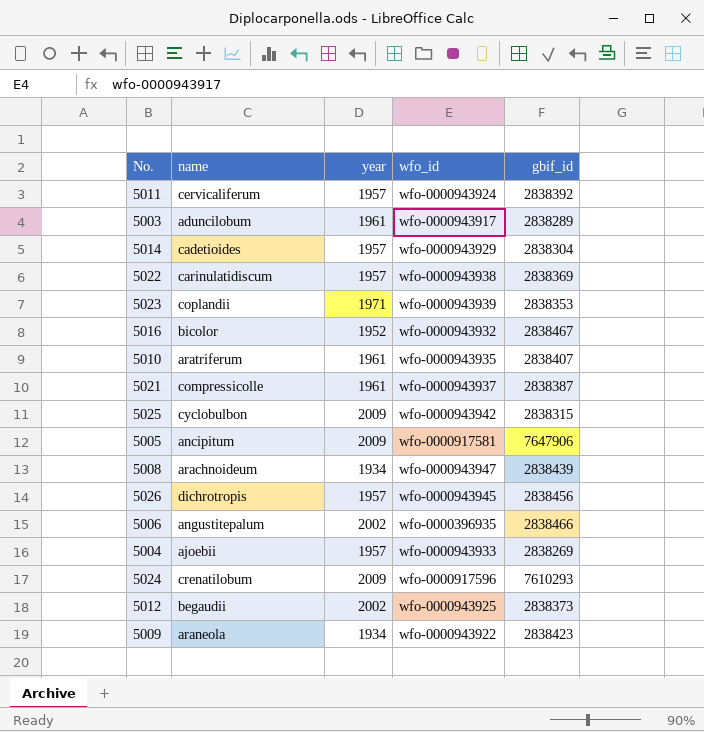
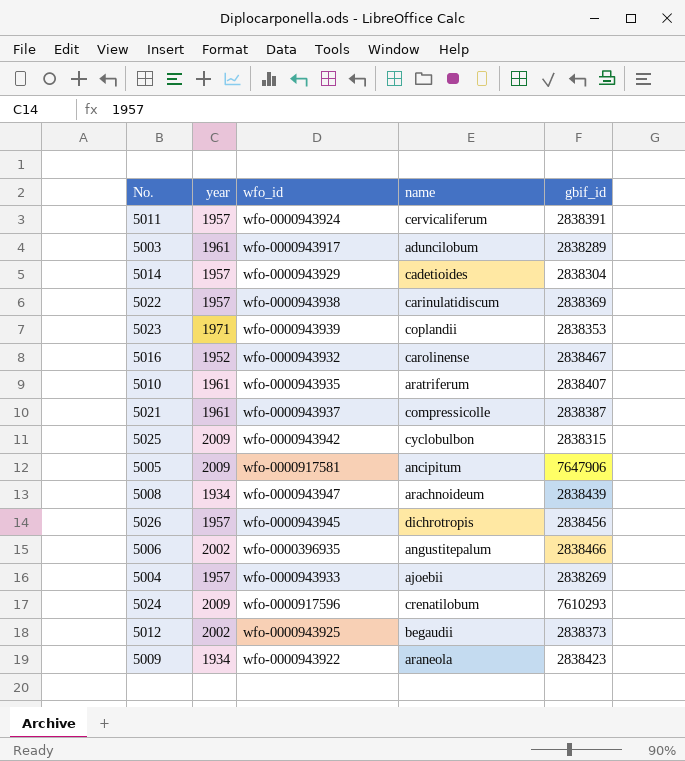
column name | position: 2 -> 4
5011 | gbif_id: 2838392 -> 2838391
5016 | name: bicolor -> carolinense

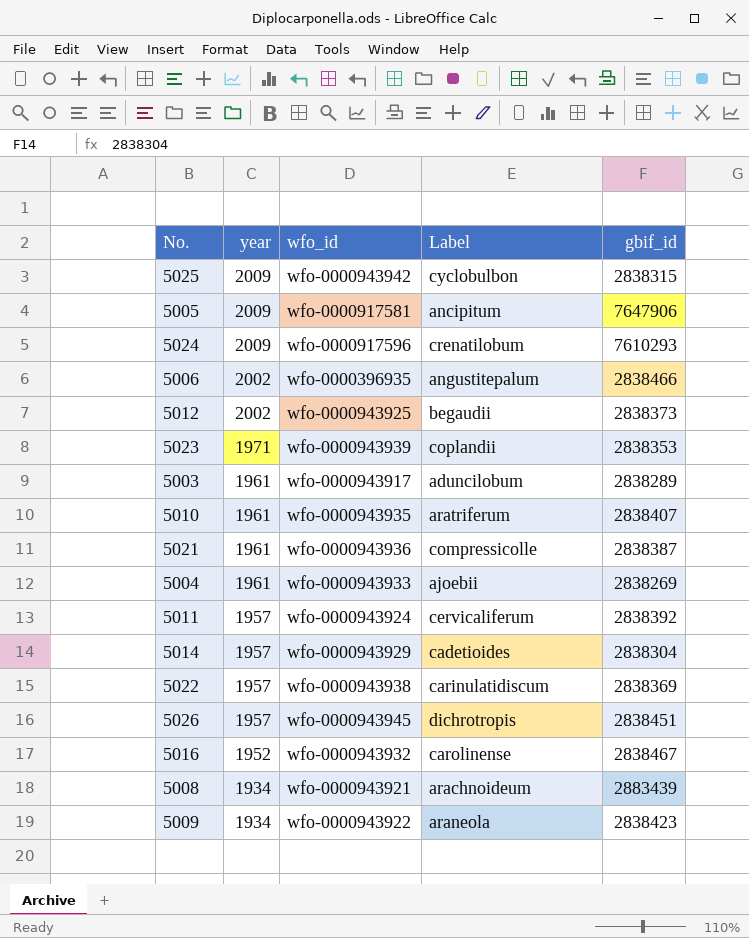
row order: none -> year descending
column name: name -> Label
5021 | wfo_id: wfo-0000943937 -> wfo-0000943936
5004 | year: 1957 -> 1961
5011 | gbif_id: 2838391 -> 2838392
5026 | gbif_id: 2838456 -> 2838451
5008 | wfo_id: wfo-0000943947 -> wfo-0000943921
5008 | gbif_id: 2838439 -> 2883439

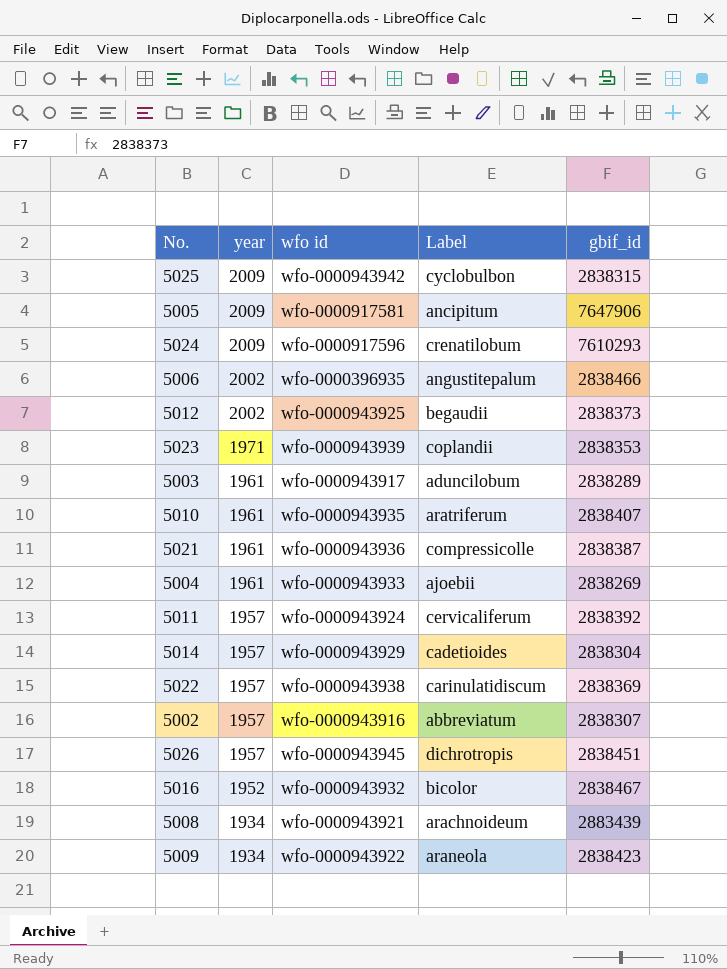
column name: wfo_id -> wfo id
row 5002: none -> 1957 | wfo-0000943916 | abbreviatum | 2838307
5016 | Label: carolinense -> bicolor

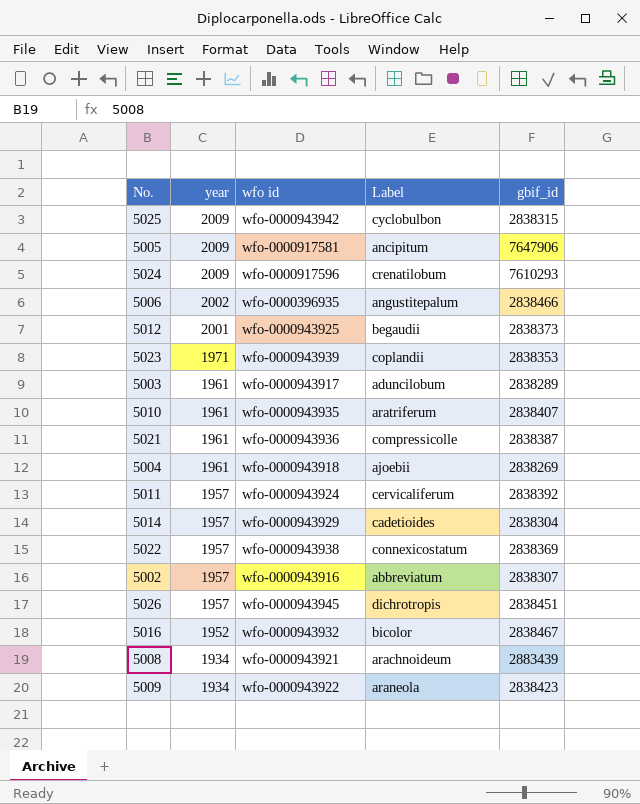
5012 | year: 2002 -> 2001
5004 | wfo id: wfo-0000943933 -> wfo-0000943918
5022 | Label: carinulatidiscum -> connexicostatum

